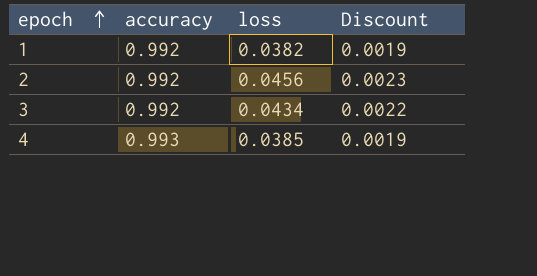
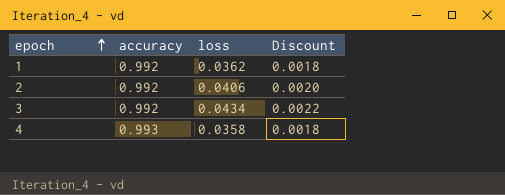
1 | loss: 0.0382 -> 0.0362
1 | Discount: 0.0019 -> 0.0018
2 | loss: 0.0456 -> 0.0406
2 | Discount: 0.0023 -> 0.0020
4 | loss: 0.0385 -> 0.0358
4 | Discount: 0.0019 -> 0.0018

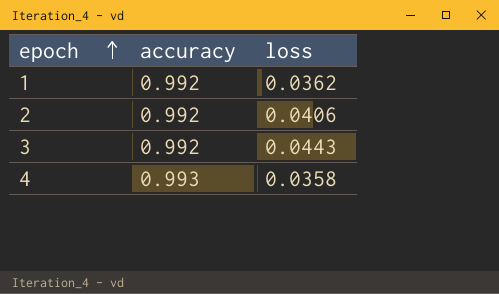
column Discount | formula: [loss] * 0.05 -> none
3 | loss: 0.0434 -> 0.0443

